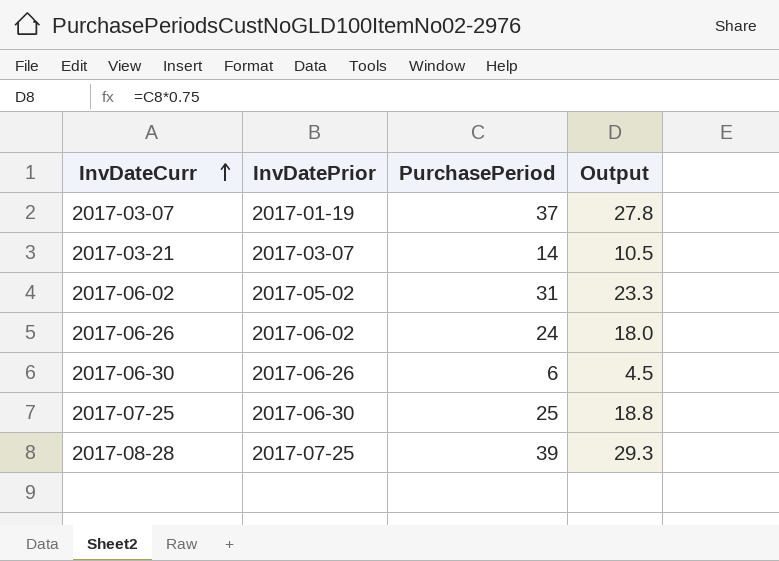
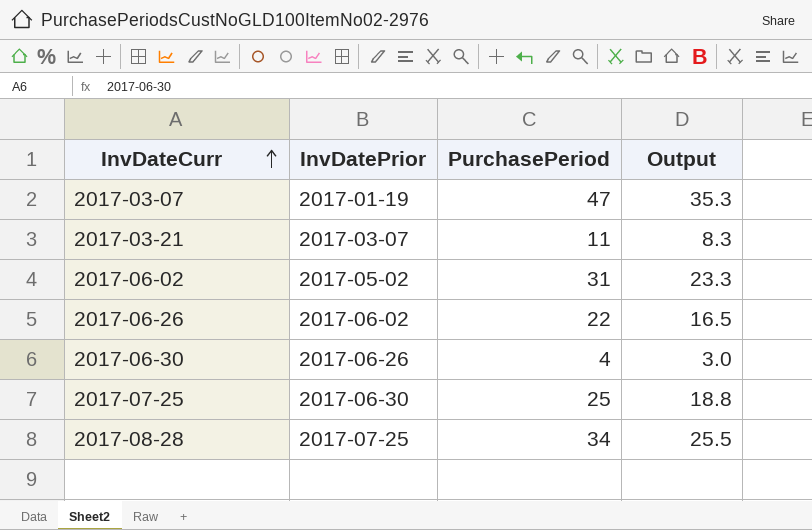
2017-03-07 | PurchasePeriod: 37 -> 47
2017-03-07 | Output: 27.8 -> 35.3
2017-03-21 | PurchasePeriod: 14 -> 11
2017-03-21 | Output: 10.5 -> 8.3
2017-06-26 | PurchasePeriod: 24 -> 22
2017-06-26 | Output: 18.0 -> 16.5
2017-06-30 | PurchasePeriod: 6 -> 4
2017-06-30 | Output: 4.5 -> 3.0
2017-08-28 | PurchasePeriod: 39 -> 34
2017-08-28 | Output: 29.3 -> 25.5

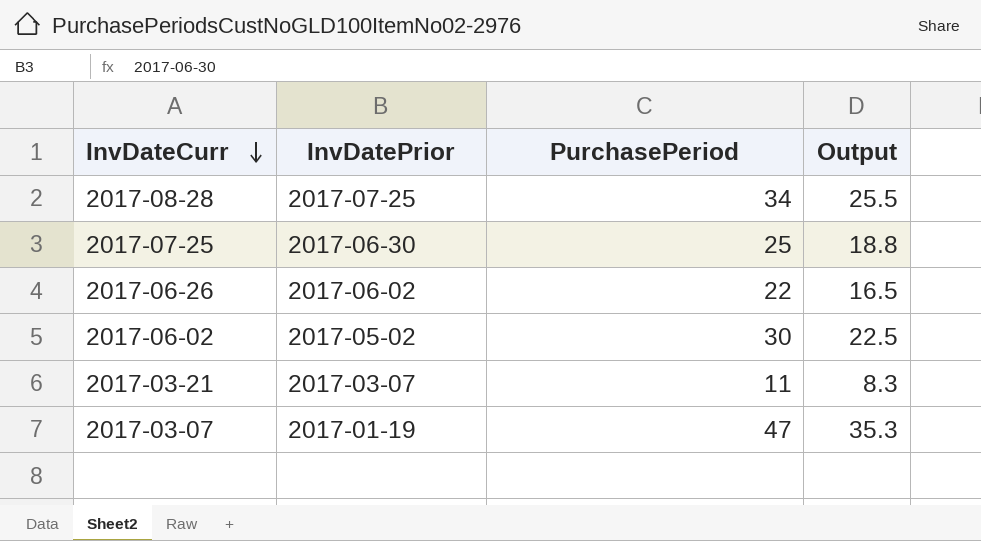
row order: InvDateCurr ascending -> InvDateCurr descending
row 2017-06-30: 2017-06-26 | 4 | 3.0 -> none
2017-06-02 | PurchasePeriod: 31 -> 30
2017-06-02 | Output: 23.3 -> 22.5

